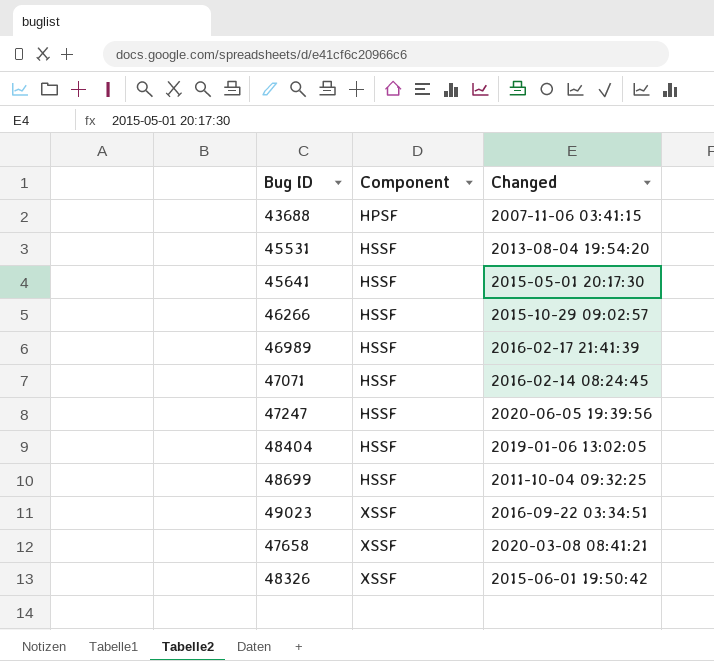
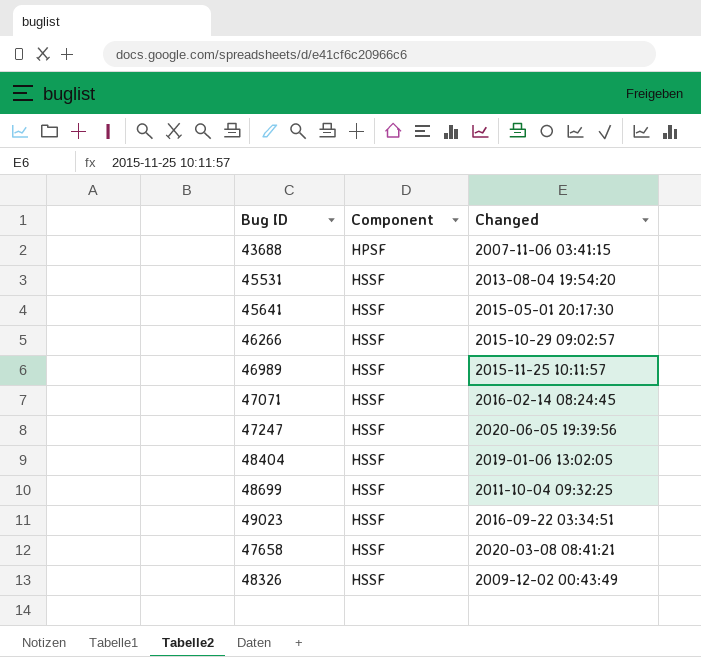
46989 | Changed: 2016-02-17 21:41:39 -> 2015-11-25 10:11:57
49023 | Component: XSSF -> HSSF
47658 | Component: XSSF -> HSSF
48326 | Component: XSSF -> HSSF
48326 | Changed: 2015-06-01 19:50:42 -> 2009-12-02 00:43:49

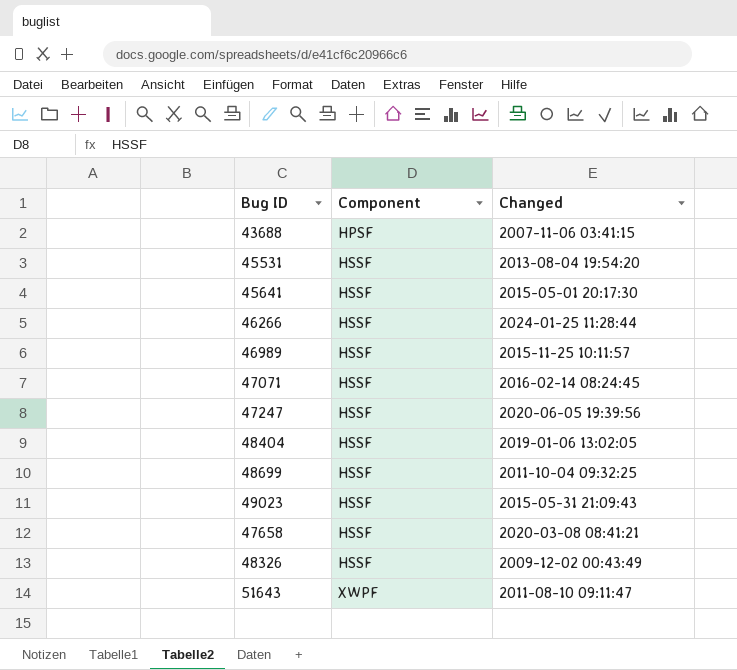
46266 | Changed: 2015-10-29 09:02:57 -> 2024-01-25 11:28:44
49023 | Changed: 2016-09-22 03:34:51 -> 2015-05-31 21:09:43
row 51643: none -> XWPF | 2011-08-10 09:11:47

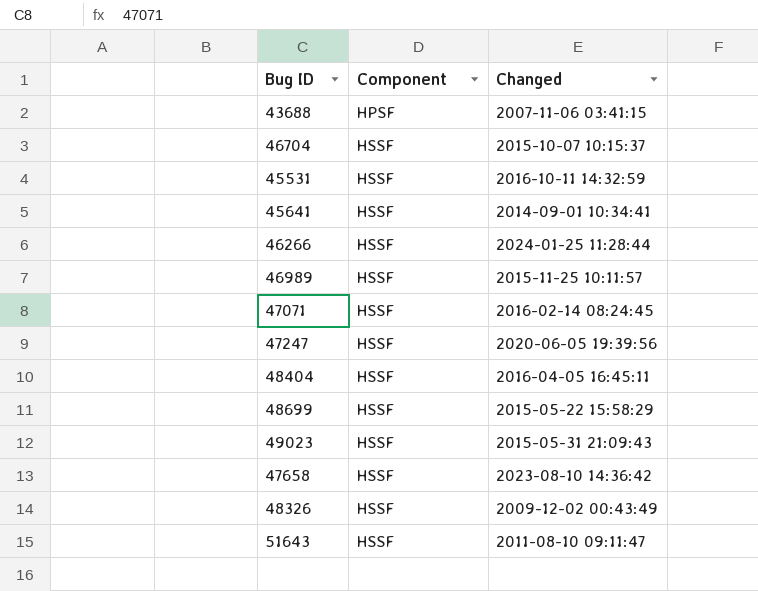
row 46704: none -> HSSF | 2015-10-07 10:15:37
45531 | Changed: 2013-08-04 19:54:20 -> 2016-10-11 14:32:59
45641 | Changed: 2015-05-01 20:17:30 -> 2014-09-01 10:34:41
48404 | Changed: 2019-01-06 13:02:05 -> 2016-04-05 16:45:11
48699 | Changed: 2011-10-04 09:32:25 -> 2015-05-22 15:58:29
47658 | Changed: 2020-03-08 08:41:21 -> 2023-08-10 14:36:42
51643 | Component: XWPF -> HSSF

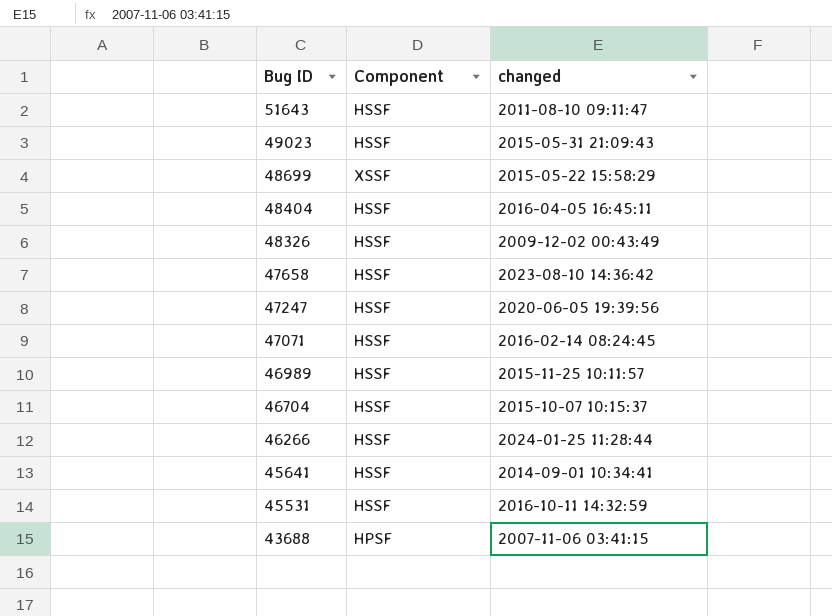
row order: Component ascending -> Bug ID descending
column name: Changed -> changed
48699 | Component: HSSF -> XSSF

